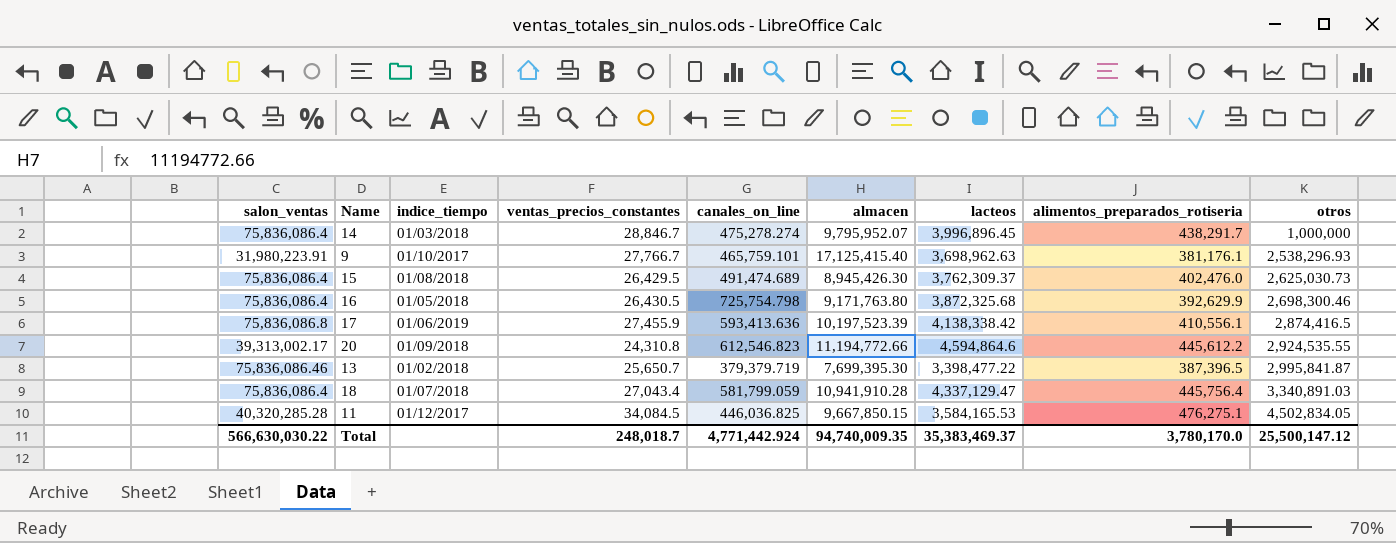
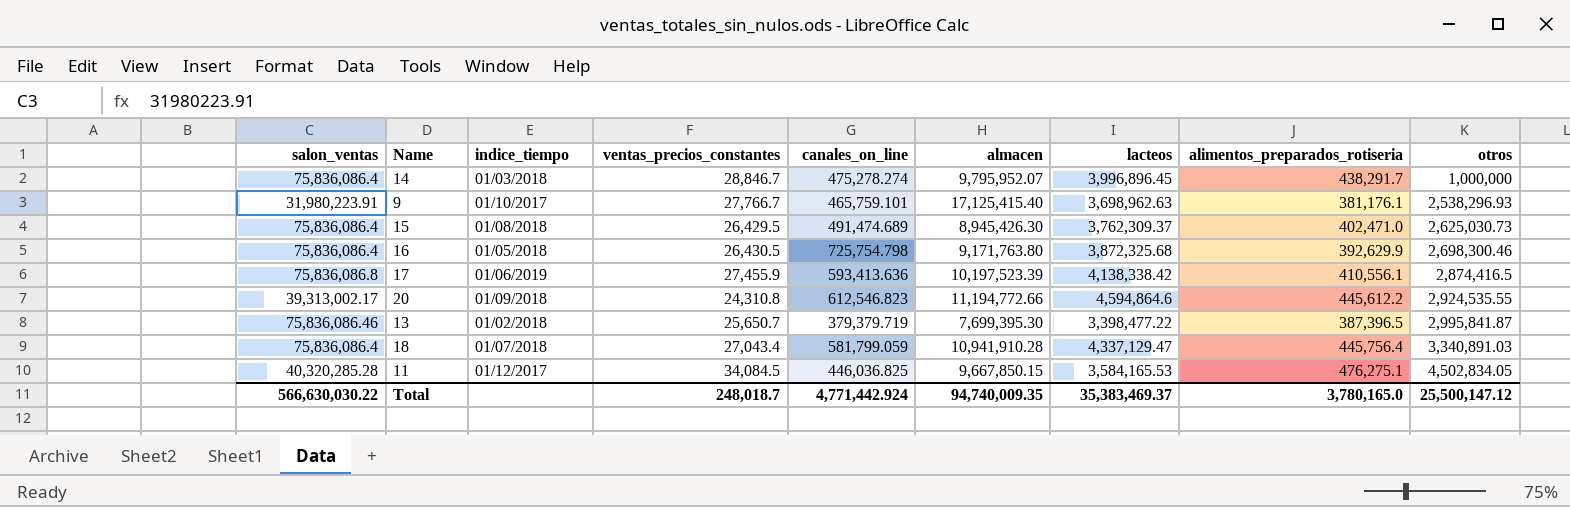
15 | alimentos_preparados_rotiseria: 402,476.0 -> 402,471.0
Total | alimentos_preparados_rotiseria: 3,780,170.0 -> 3,780,165.0

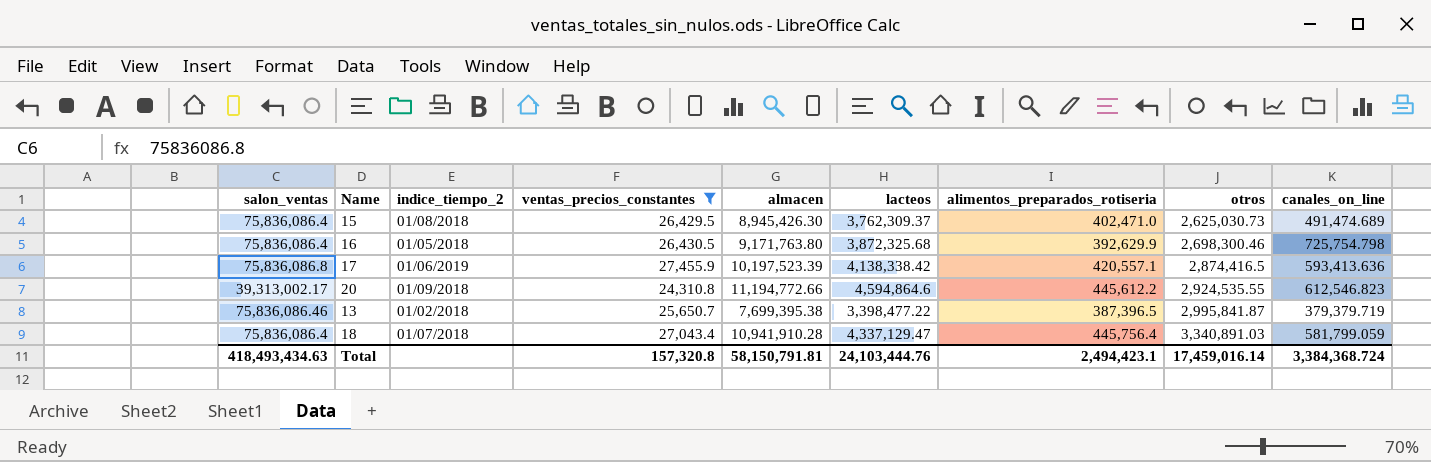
filter: none -> ventas_precios_constantes <= 27,455.9
column name: indice_tiempo -> indice_tiempo_2
column canales_on_line | position: 5 -> 9
17 | alimentos_preparados_rotiseria: 410,556.1 -> 420,557.1
13 | almacen: 7,699,395.30 -> 7,699,395.38
Total | salon_ventas: 566,630,030.22 -> 418,493,434.63
Total | ventas_precios_constantes: 248,018.7 -> 157,320.8
Total | almacen: 94,740,009.35 -> 58,150,791.81
Total | lacteos: 35,383,469.37 -> 24,103,444.76
Total | alimentos_preparados_rotiseria: 3,780,165.0 -> 2,494,423.1
Total | otros: 25,500,147.12 -> 17,459,016.14
Total | canales_on_line: 4,771,442.924 -> 3,384,368.724

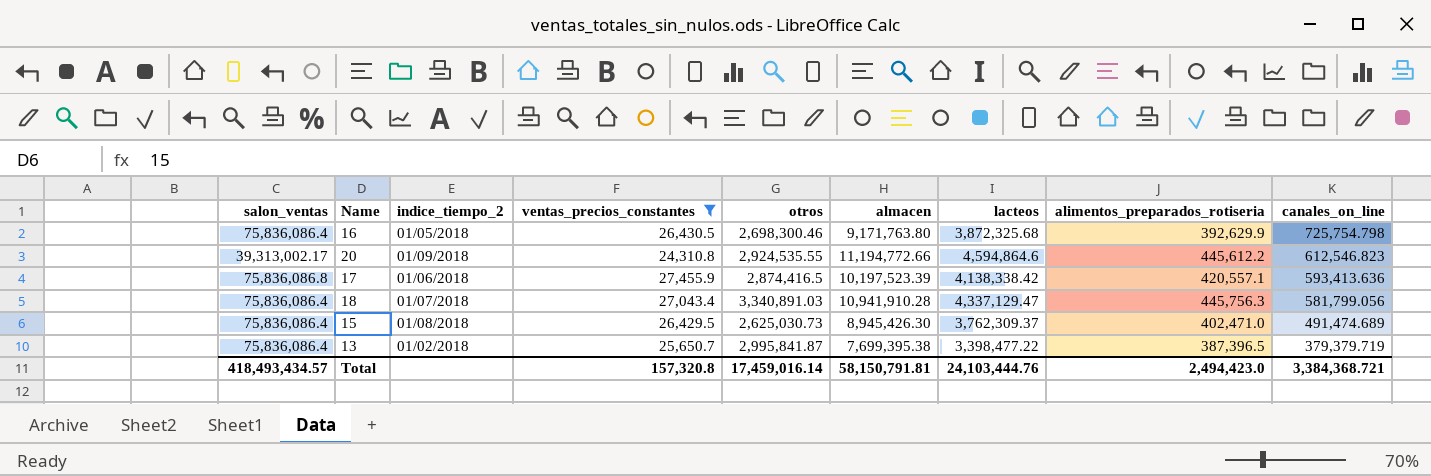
row order: otros ascending -> canales_on_line descending
column otros | position: 8 -> 5
17 | indice_tiempo_2: 01/06/2019 -> 01/06/2018
18 | alimentos_preparados_rotiseria: 445,756.4 -> 445,756.3
18 | canales_on_line: 581,799.059 -> 581,799.056
13 | salon_ventas: 75,836,086.46 -> 75,836,086.4
Total | salon_ventas: 418,493,434.63 -> 418,493,434.57
Total | alimentos_preparados_rotiseria: 2,494,423.1 -> 2,494,423.0
Total | canales_on_line: 3,384,368.724 -> 3,384,368.721

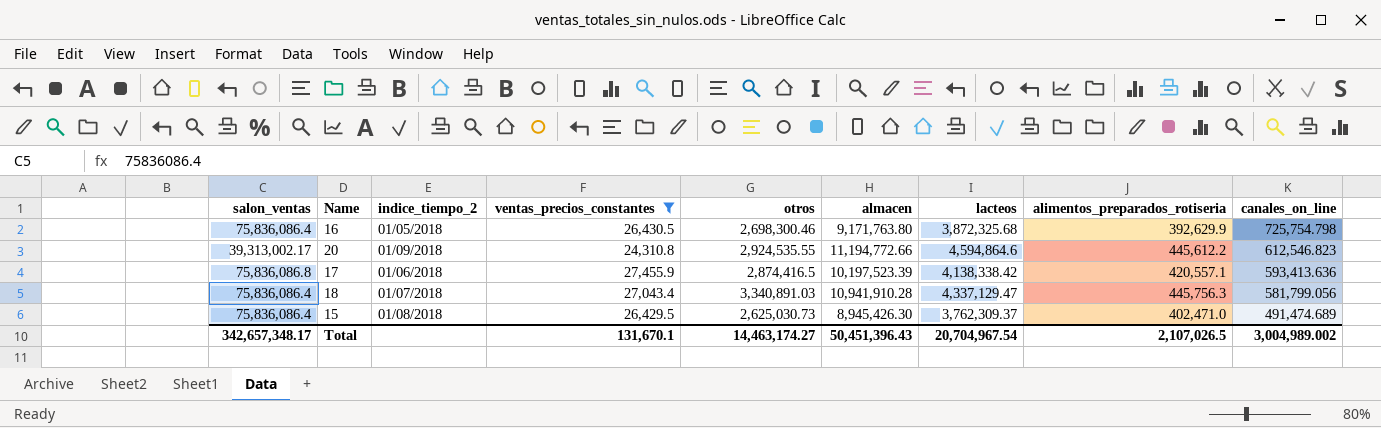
row 13: 75,836,086.4 | 01/02/2018 | 25,650.7 | 2,995,841.87 | 7,699,395.38 | 3,398,477.22 | 387,396.5 | 379,379.719 -> none
Total | salon_ventas: 418,493,434.57 -> 342,657,348.17
Total | ventas_precios_constantes: 157,320.8 -> 131,670.1
Total | otros: 17,459,016.14 -> 14,463,174.27
Total | almacen: 58,150,791.81 -> 50,451,396.43
Total | lacteos: 24,103,444.76 -> 20,704,967.54
Total | alimentos_preparados_rotiseria: 2,494,423.0 -> 2,107,026.5
Total | canales_on_line: 3,384,368.721 -> 3,004,989.002

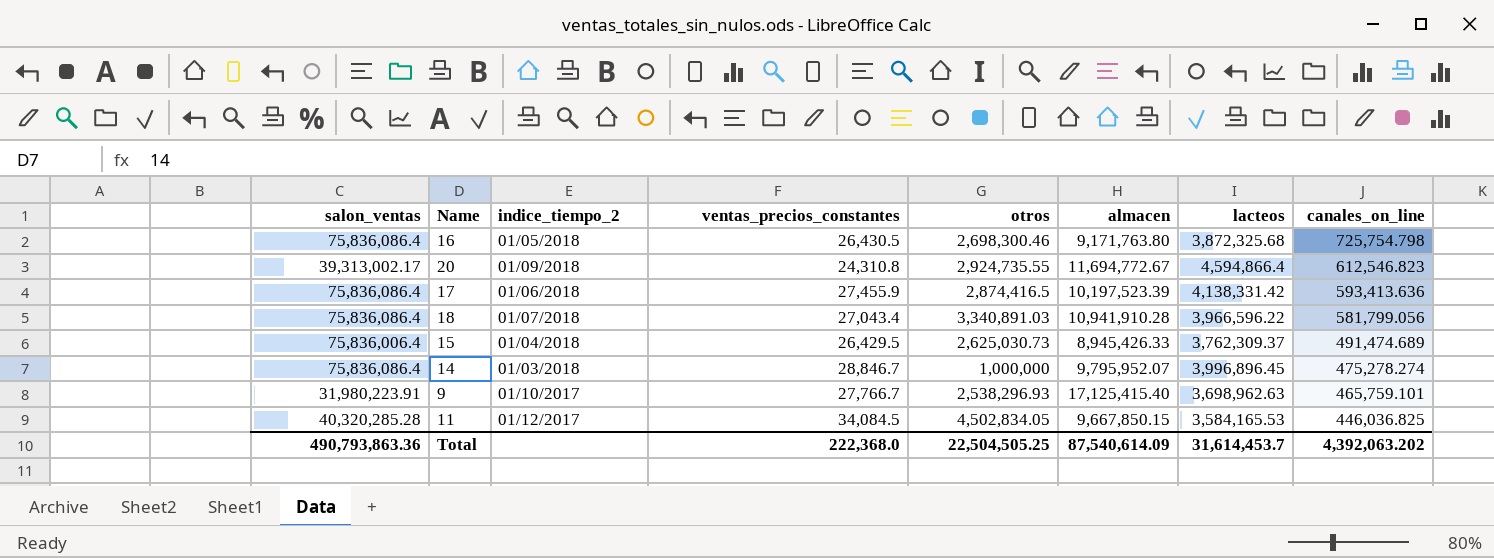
filter: ventas_precios_constantes <= 27,455.9 -> none
column alimentos_preparados_rotiseria | position: 8 -> none
20 | otros: 2,924,535.55 -> 2,924,735.55
20 | almacen: 11,194,772.66 -> 11,694,772.67
20 | lacteos: 4,594,864.6 -> 4,594,866.4
17 | salon_ventas: 75,836,086.8 -> 75,836,086.4
17 | lacteos: 4,138,338.42 -> 4,138,331.42
18 | lacteos: 4,337,129.47 -> 3,966,596.22
15 | salon_ventas: 75,836,086.4 -> 75,836,006.4
15 | indice_tiempo_2: 01/08/2018 -> 01/04/2018
15 | almacen: 8,945,426.30 -> 8,945,426.33
Total | salon_ventas: 342,657,348.17 -> 490,793,863.36
Total | ventas_precios_constantes: 131,670.1 -> 222,368.0
Total | otros: 14,463,174.27 -> 22,504,505.25
Total | almacen: 50,451,396.43 -> 87,540,614.09
Total | lacteos: 20,704,967.54 -> 31,614,453.7
Total | canales_on_line: 3,004,989.002 -> 4,392,063.202

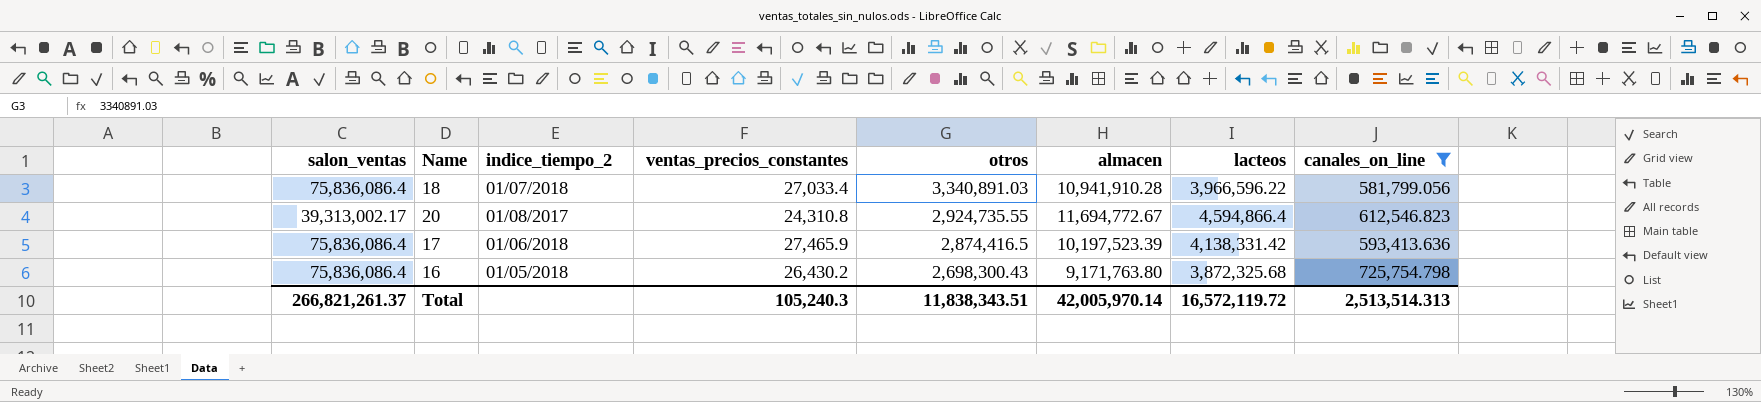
filter: none -> canales_on_line >= 581,799.056
row order: canales_on_line descending -> otros descending
18 | ventas_precios_constantes: 27,043.4 -> 27,033.4
20 | indice_tiempo_2: 01/09/2018 -> 01/08/2017
17 | ventas_precios_constantes: 27,455.9 -> 27,465.9
16 | ventas_precios_constantes: 26,430.5 -> 26,430.2
16 | otros: 2,698,300.46 -> 2,698,300.43
Total | salon_ventas: 490,793,863.36 -> 266,821,261.37
Total | ventas_precios_constantes: 222,368.0 -> 105,240.3
Total | otros: 22,504,505.25 -> 11,838,343.51
Total | almacen: 87,540,614.09 -> 42,005,970.14
Total | lacteos: 31,614,453.7 -> 16,572,119.72
Total | canales_on_line: 4,392,063.202 -> 2,513,514.313

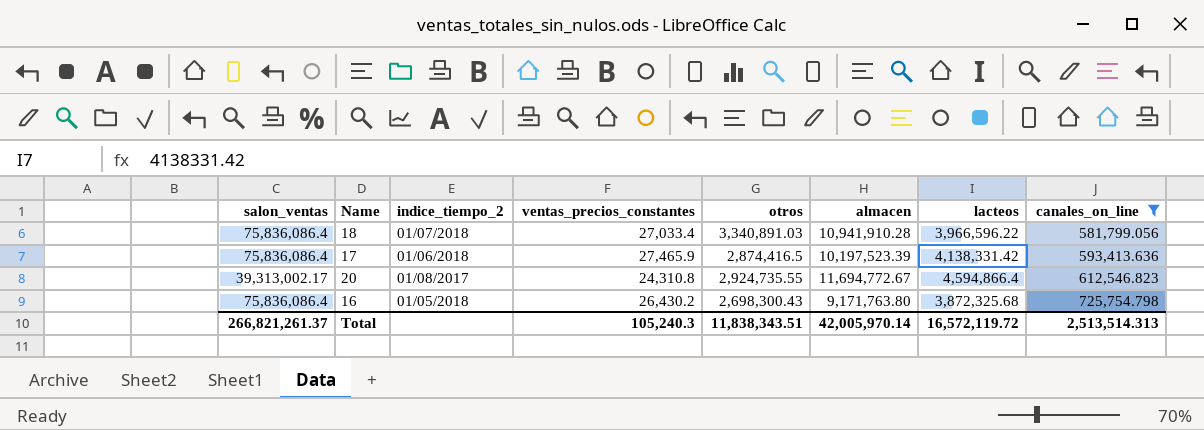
row order: otros descending -> canales_on_line ascending

